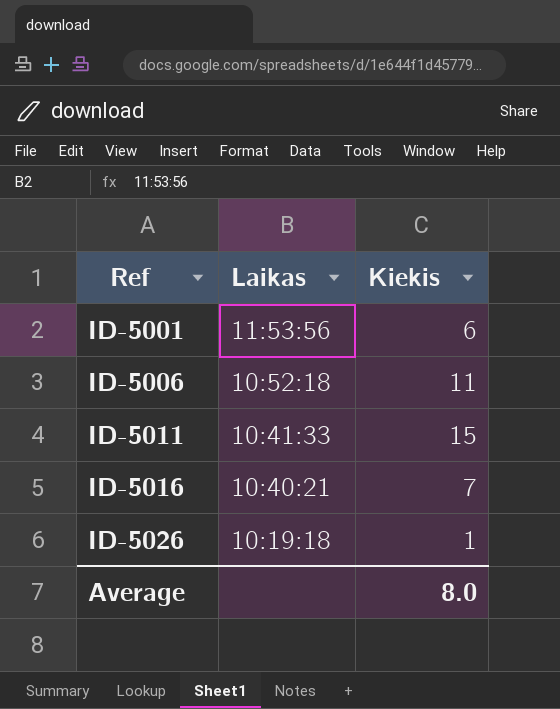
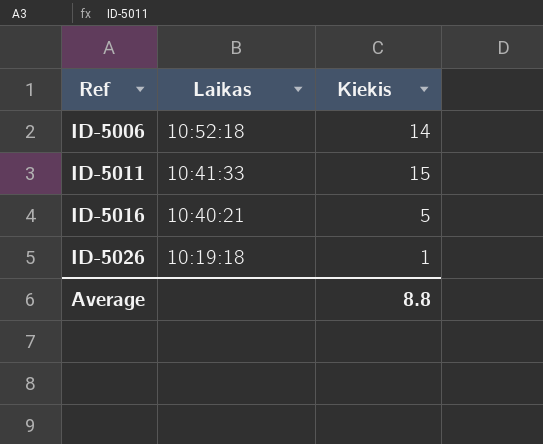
row ID-5001: 11:53:56 | 6 -> none
ID-5006 | Kiekis: 11 -> 14
ID-5016 | Kiekis: 7 -> 5
Average | Kiekis: 8.0 -> 8.8

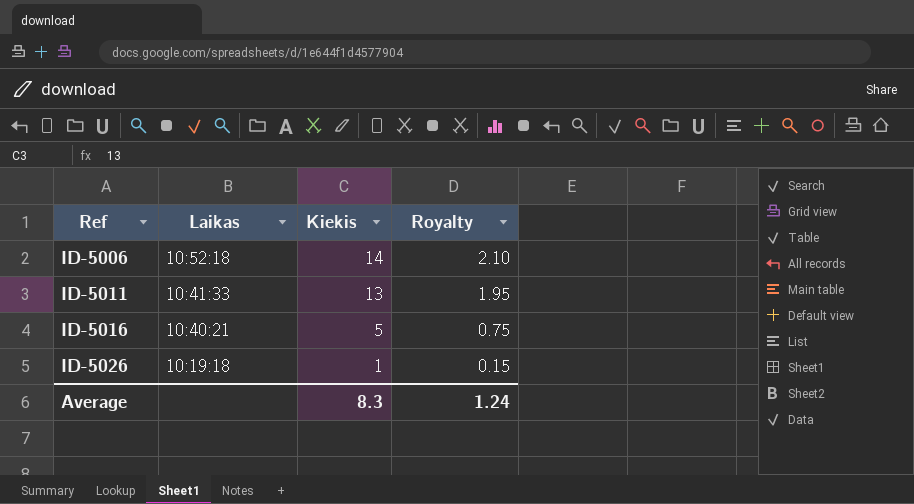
column Royalty | formula: none -> [Kiekis] * 0.15
ID-5011 | Kiekis: 15 -> 13
Average | Kiekis: 8.8 -> 8.3

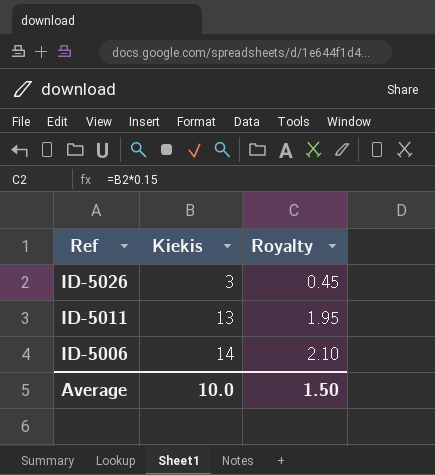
row order: Ref ascending -> Ref descending
column Laikas | position: 2 -> none
row ID-5016: 10:40:21 | 5 | 0.75 -> none
ID-5026 | Kiekis: 1 -> 3
ID-5026 | Royalty: 0.15 -> 0.45
Average | Kiekis: 8.3 -> 10.0
Average | Royalty: 1.24 -> 1.50

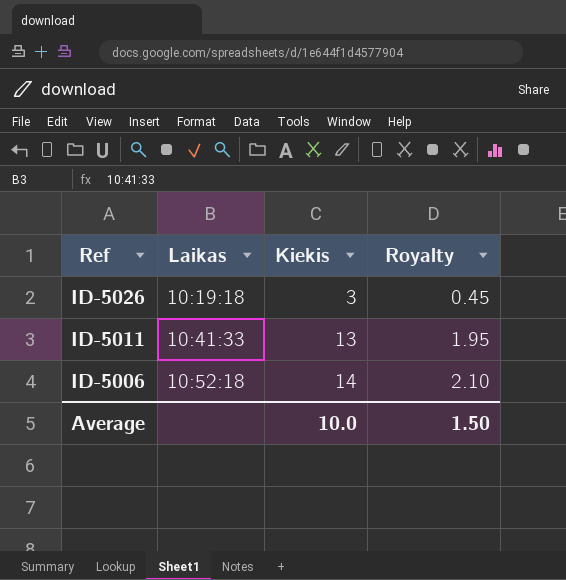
column Laikas | position: none -> 2

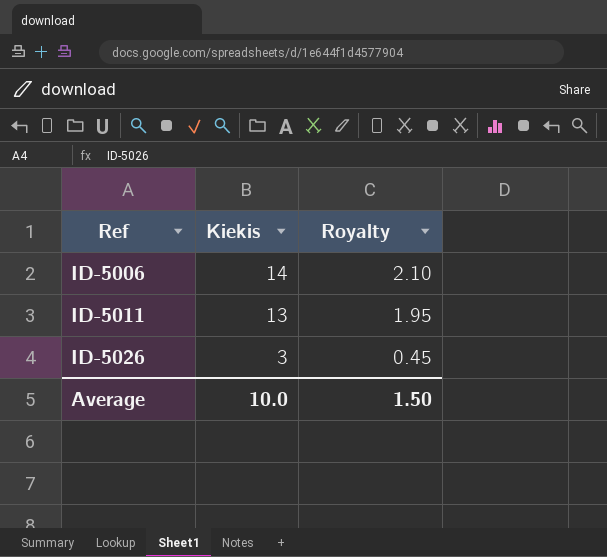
row order: Ref descending -> Ref ascending
column Laikas | position: 2 -> none

